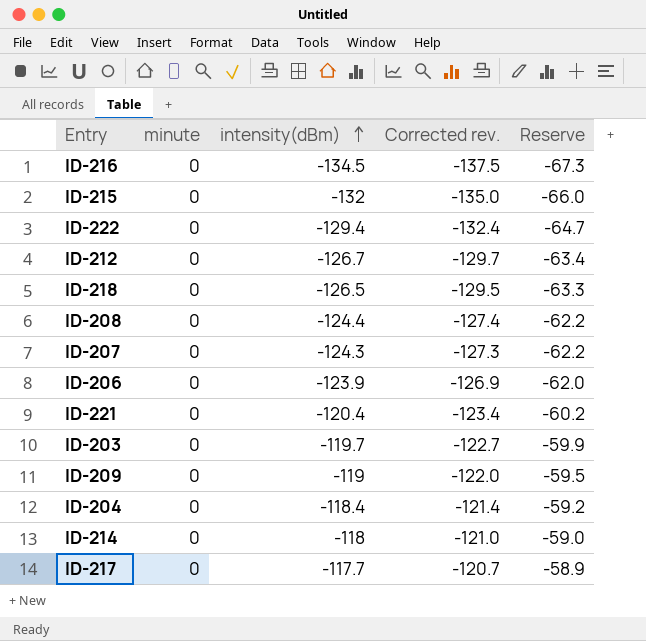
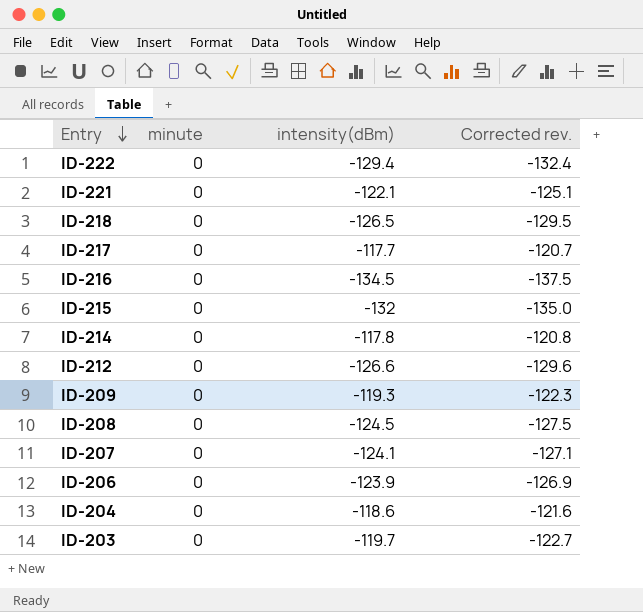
row order: intensity(dBm) ascending -> Entry descending
column Reserve | formula: [intensity(dBm)] * 0.5 -> none
ID-221 | intensity(dBm): -120.4 -> -122.1
ID-221 | Corrected rev.: -123.4 -> -125.1
ID-214 | intensity(dBm): -118 -> -117.8
ID-214 | Corrected rev.: -121.0 -> -120.8
ID-212 | intensity(dBm): -126.7 -> -126.6
ID-212 | Corrected rev.: -129.7 -> -129.6
ID-209 | intensity(dBm): -119 -> -119.3
ID-209 | Corrected rev.: -122.0 -> -122.3
ID-208 | intensity(dBm): -124.4 -> -124.5
ID-208 | Corrected rev.: -127.4 -> -127.5
ID-207 | intensity(dBm): -124.3 -> -124.1
ID-207 | Corrected rev.: -127.3 -> -127.1
ID-204 | intensity(dBm): -118.4 -> -118.6
ID-204 | Corrected rev.: -121.4 -> -121.6

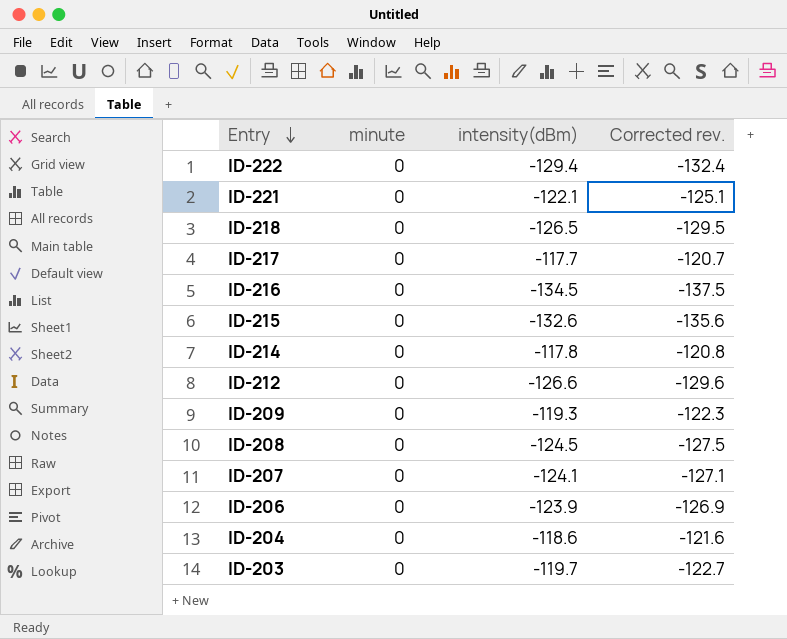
ID-215 | intensity(dBm): -132 -> -132.6
ID-215 | Corrected rev.: -135.0 -> -135.6

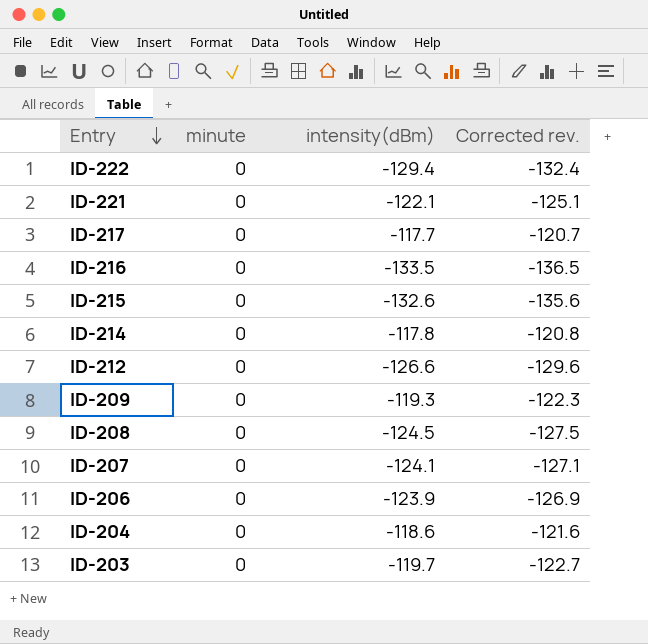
row ID-218: 0 | -126.5 | -129.5 -> none
ID-216 | intensity(dBm): -134.5 -> -133.5
ID-216 | Corrected rev.: -137.5 -> -136.5

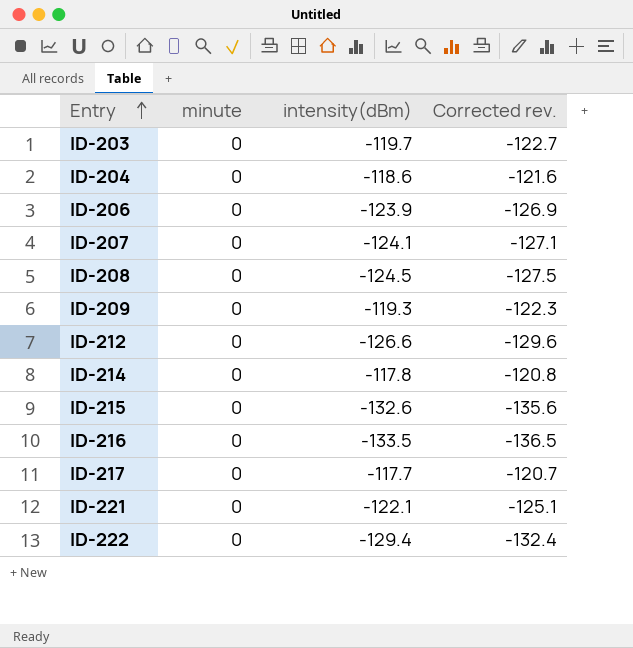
row order: Entry descending -> Entry ascending

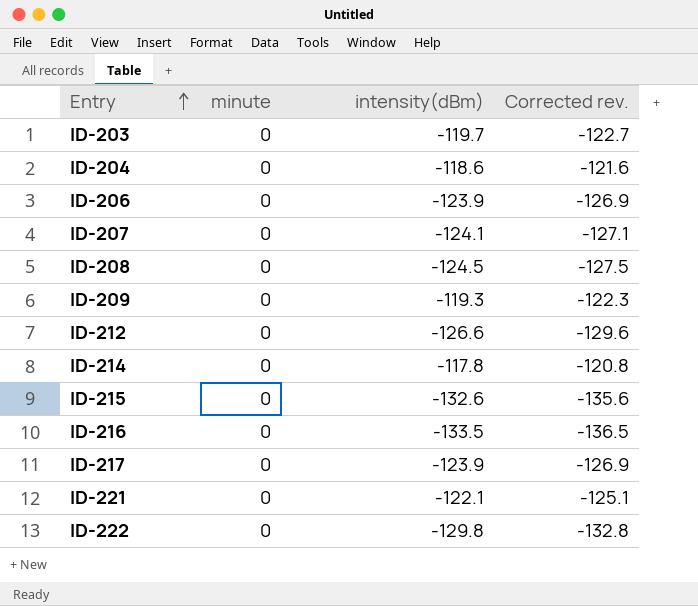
ID-217 | intensity(dBm): -117.7 -> -123.9
ID-217 | Corrected rev.: -120.7 -> -126.9
ID-222 | intensity(dBm): -129.4 -> -129.8
ID-222 | Corrected rev.: -132.4 -> -132.8

